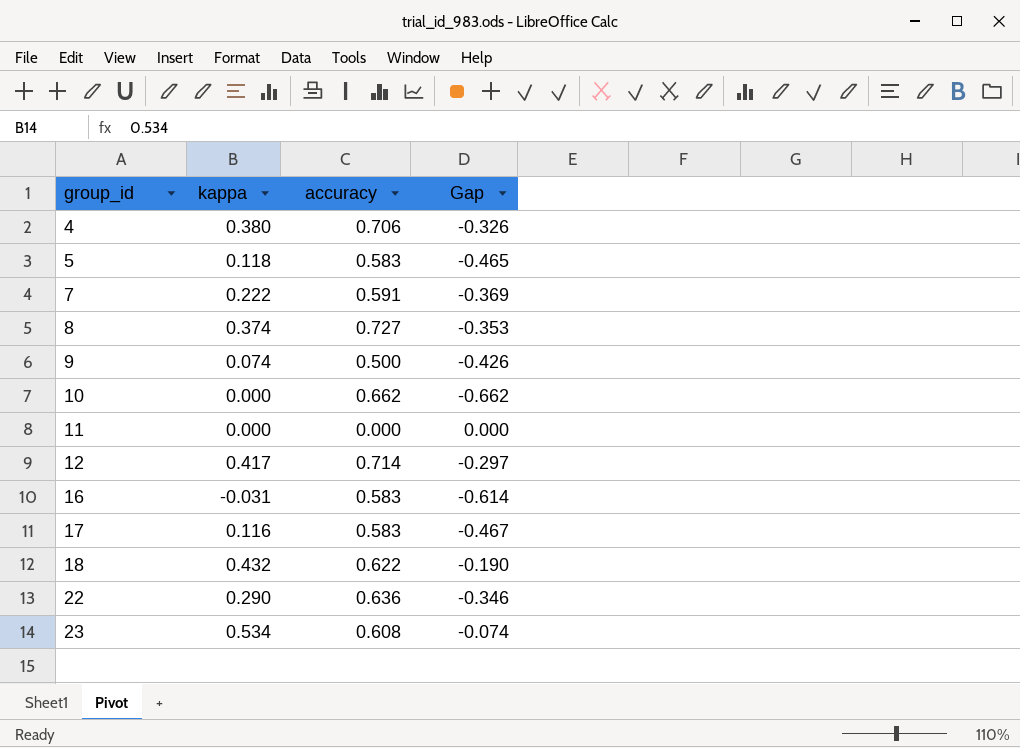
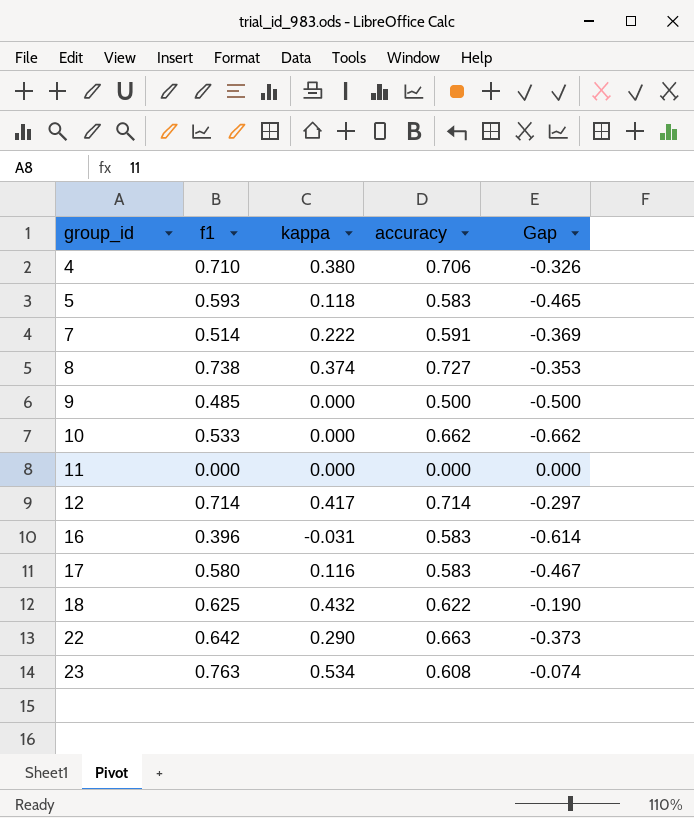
column f1 | position: none -> 2
9 | kappa: 0.074 -> 0.000
9 | Gap: -0.426 -> -0.500
22 | accuracy: 0.636 -> 0.663
22 | Gap: -0.346 -> -0.373

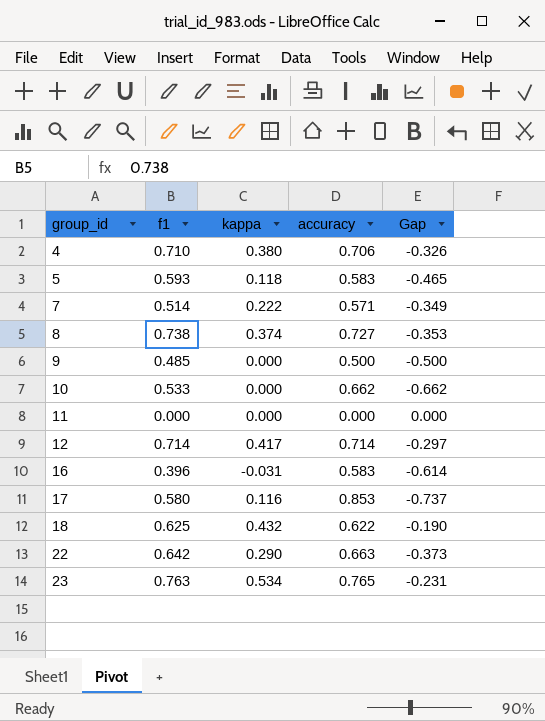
7 | accuracy: 0.591 -> 0.571
7 | Gap: -0.369 -> -0.349
17 | accuracy: 0.583 -> 0.853
17 | Gap: -0.467 -> -0.737
23 | accuracy: 0.608 -> 0.765
23 | Gap: -0.074 -> -0.231

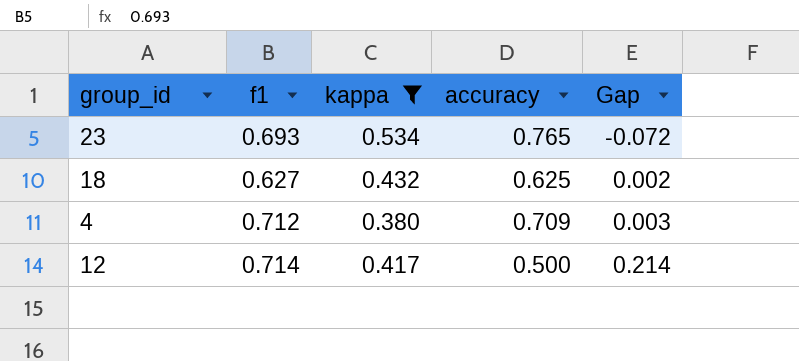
filter: none -> kappa >= 0.380
row order: group_id ascending -> Gap ascending
column Gap | formula: [kappa] - [accuracy] -> [f1] - [accuracy]
23 | f1: 0.763 -> 0.693
18 | f1: 0.625 -> 0.627
18 | accuracy: 0.622 -> 0.625
4 | f1: 0.710 -> 0.712
4 | accuracy: 0.706 -> 0.709
12 | accuracy: 0.714 -> 0.500

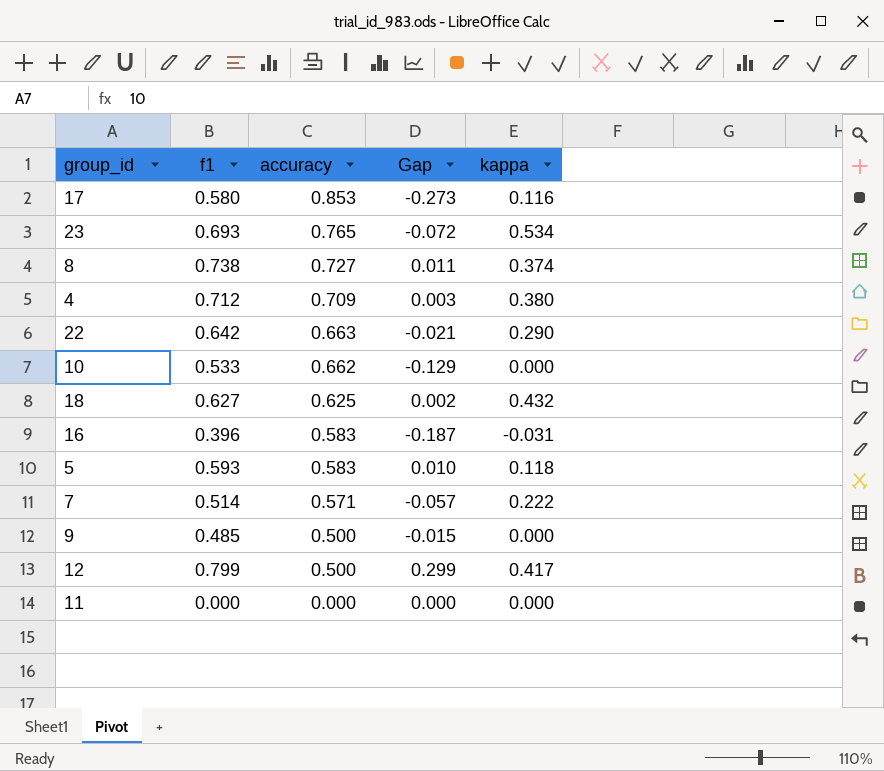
filter: kappa >= 0.380 -> none
row order: Gap ascending -> accuracy descending
column kappa | position: 3 -> 5
12 | f1: 0.714 -> 0.799
12 | Gap: 0.214 -> 0.299

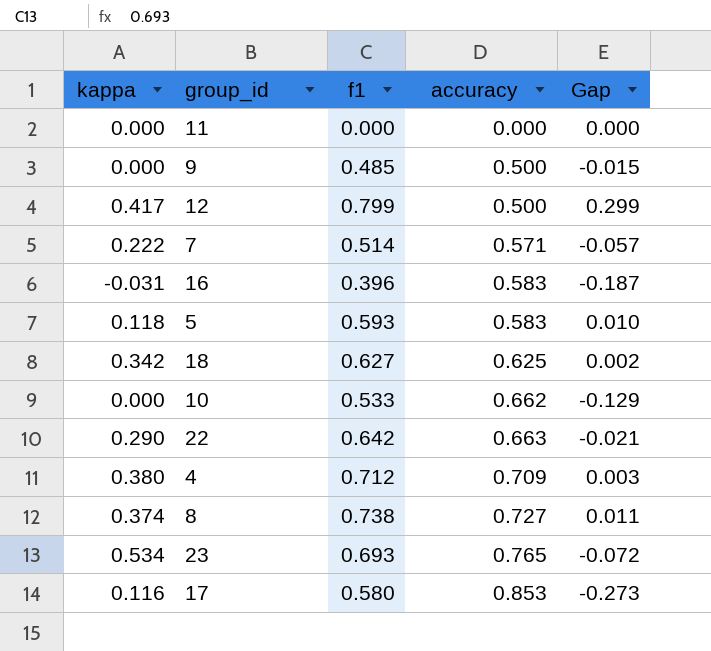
row order: accuracy descending -> accuracy ascending
column kappa | position: 5 -> 1
18 | kappa: 0.432 -> 0.342

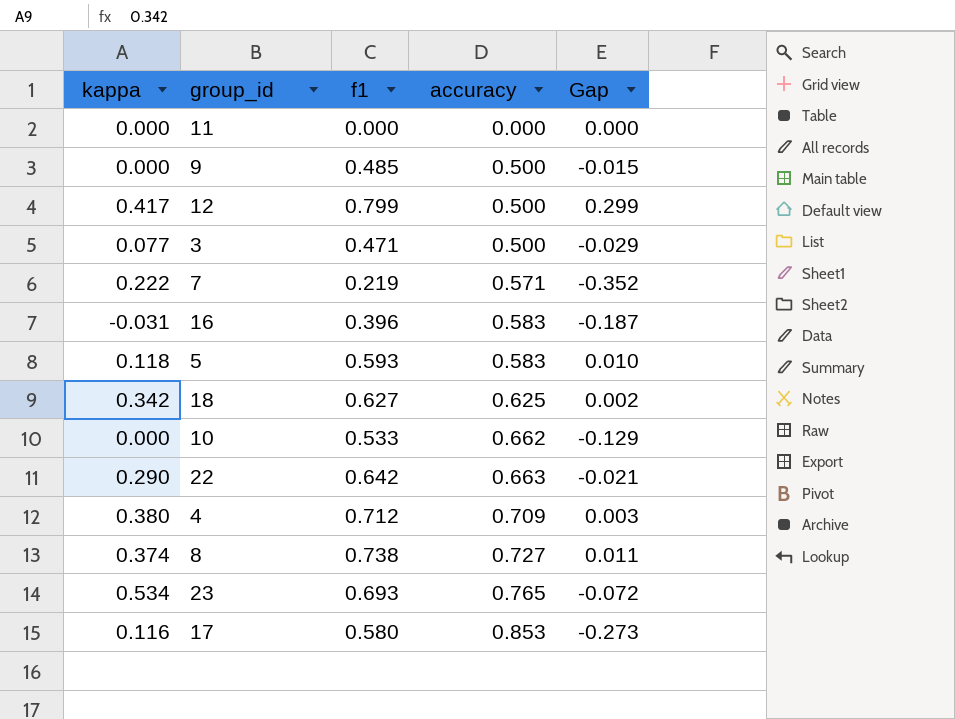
row 3: none -> 0.077 | 0.471 | 0.500 | -0.029
7 | f1: 0.514 -> 0.219
7 | Gap: -0.057 -> -0.352

